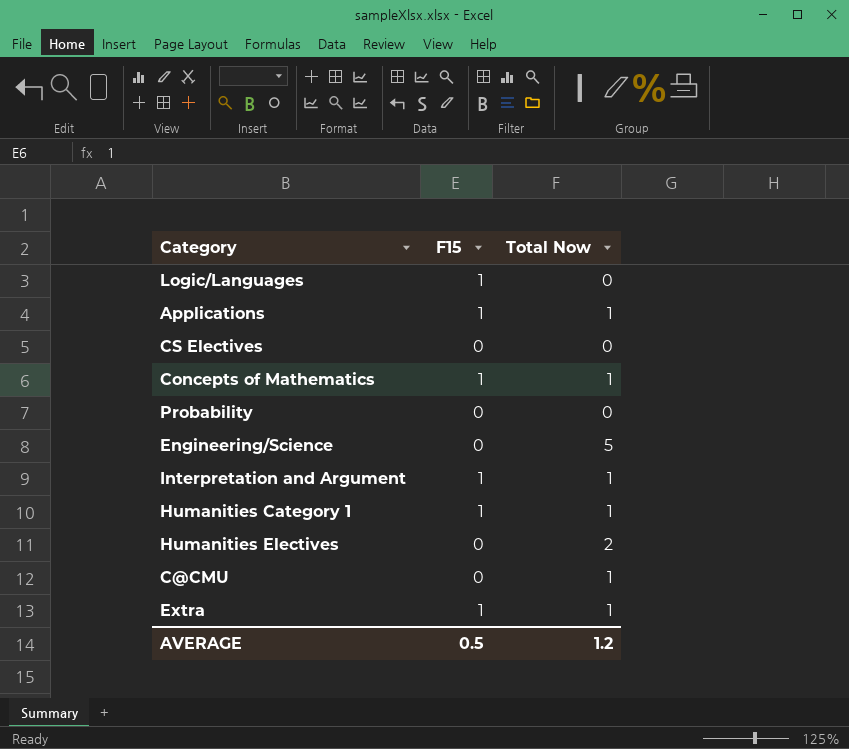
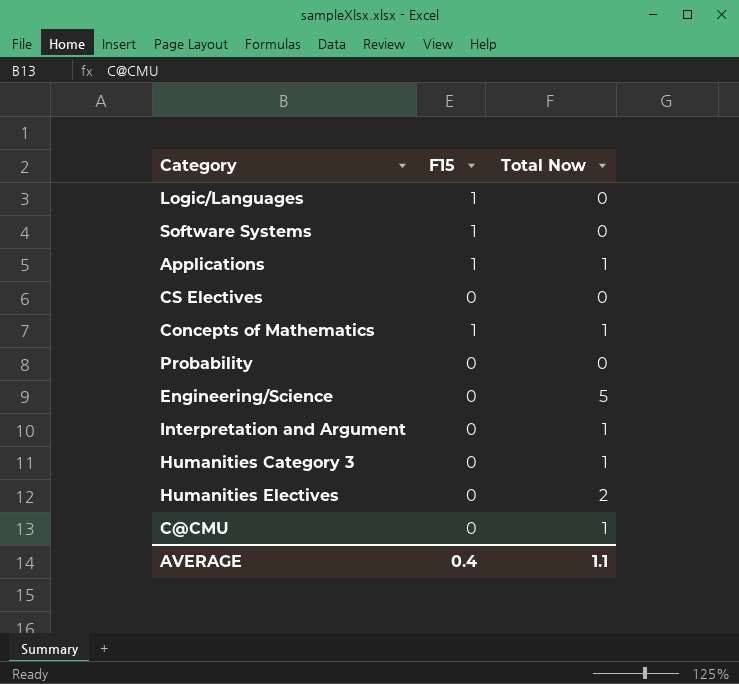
row Humanities Category 1: 1 | 1 -> none
row Extra: 1 | 1 -> none
row Software Systems: none -> 1 | 0
Interpretation and Argument | F15: 1 -> 0
row Humanities Category 3: none -> 0 | 1
AVERAGE | F15: 0.5 -> 0.4
AVERAGE | Total Now: 1.2 -> 1.1

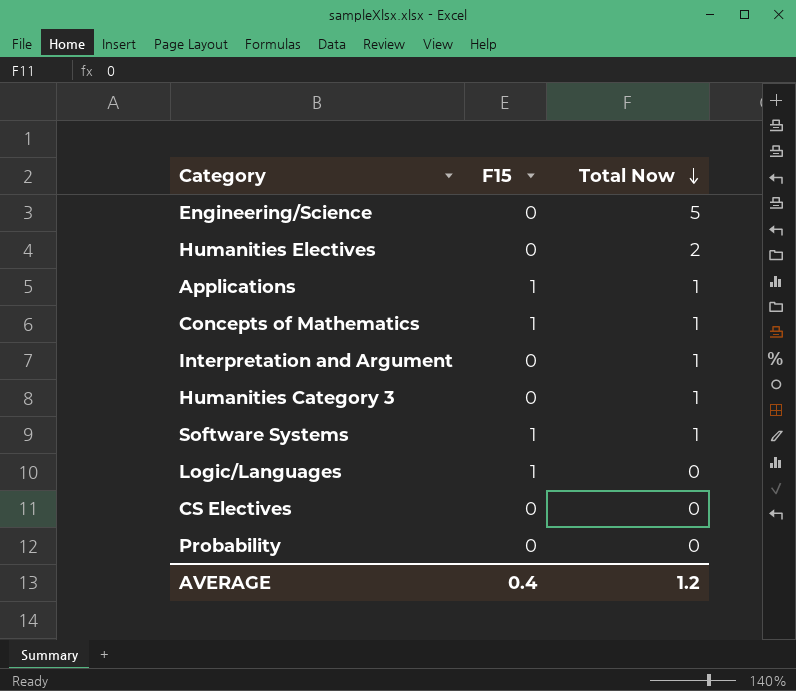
row order: none -> Total Now descending
row C@CMU: 0 | 1 -> none
Software Systems | Total Now: 0 -> 1
AVERAGE | Total Now: 1.1 -> 1.2

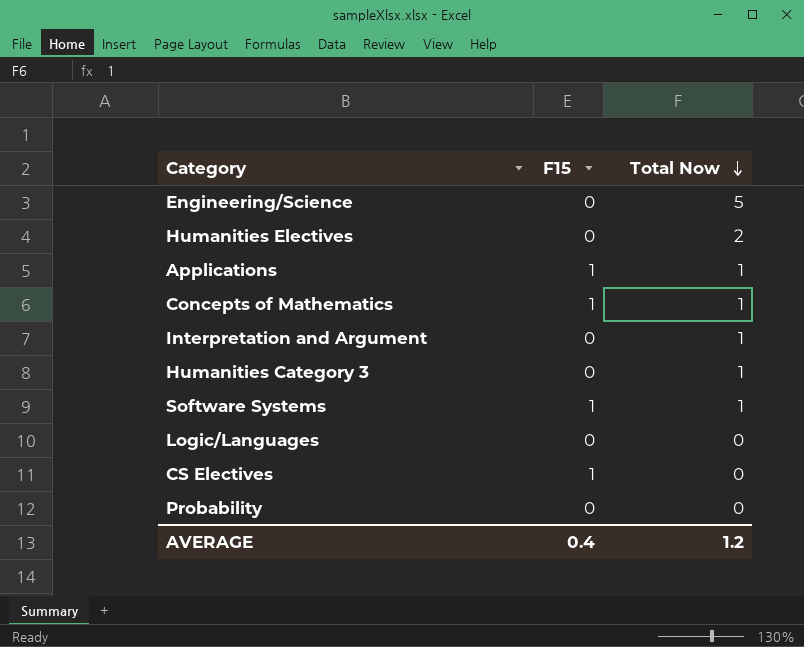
Logic/Languages | F15: 1 -> 0
CS Electives | F15: 0 -> 1

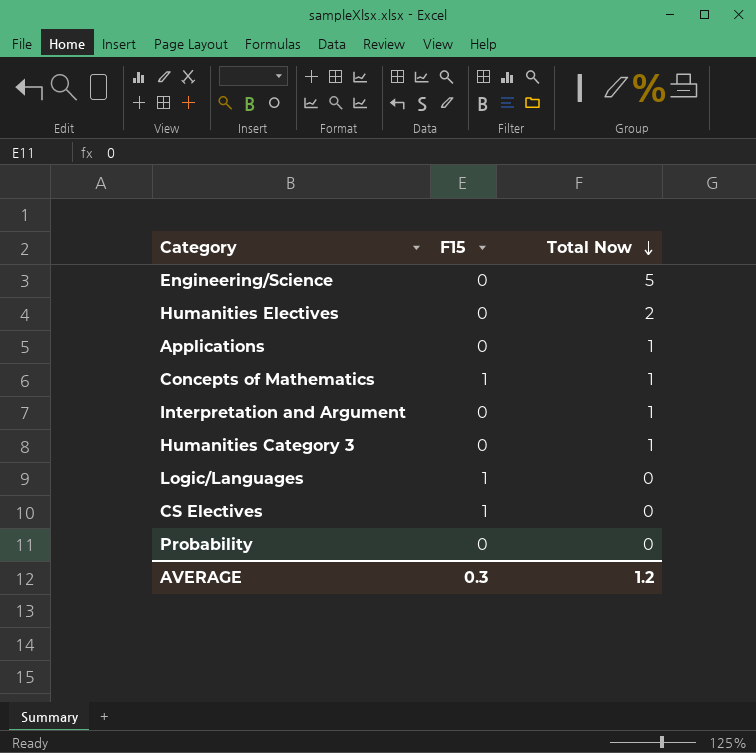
row Software Systems: 1 | 1 -> none
Applications | F15: 1 -> 0
Logic/Languages | F15: 0 -> 1
AVERAGE | F15: 0.4 -> 0.3

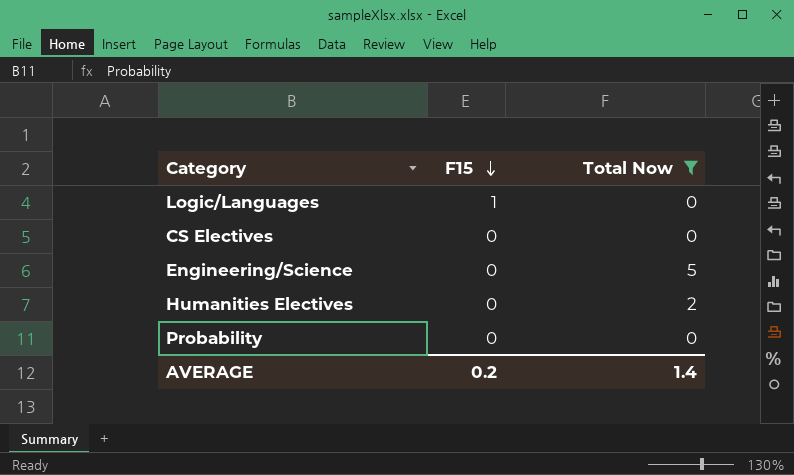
filter: none -> Total Now != 1
row order: Total Now descending -> F15 descending
CS Electives | F15: 1 -> 0
AVERAGE | F15: 0.3 -> 0.2
AVERAGE | Total Now: 1.2 -> 1.4

